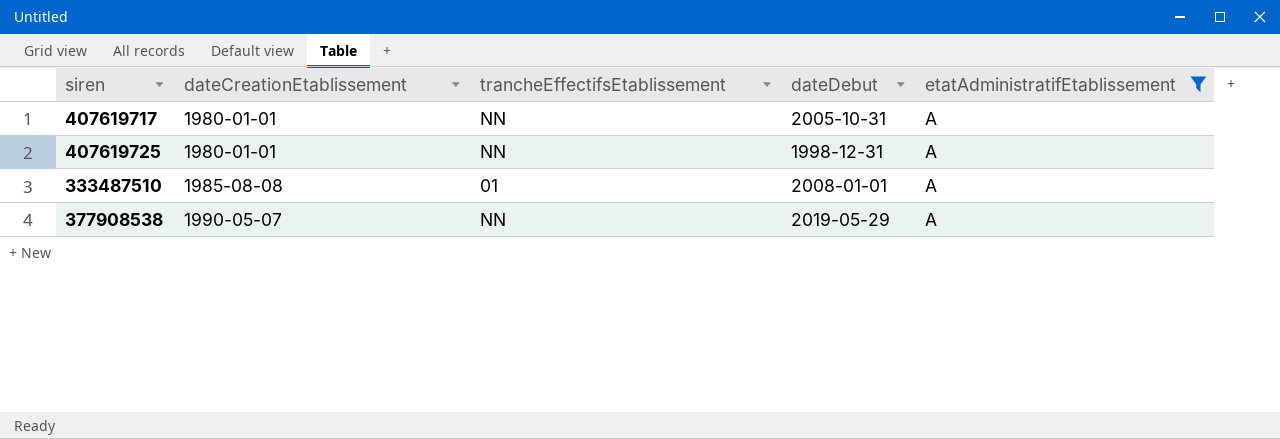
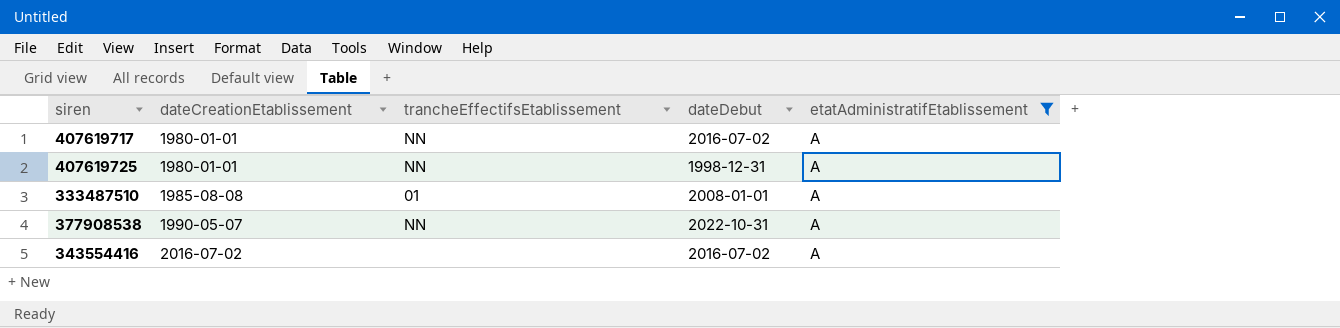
407619717 | dateDebut: 2005-10-31 -> 2016-07-02
377908538 | dateDebut: 2019-05-29 -> 2022-10-31
row 343554416: none -> 2016-07-02 | none | 2016-07-02 | A

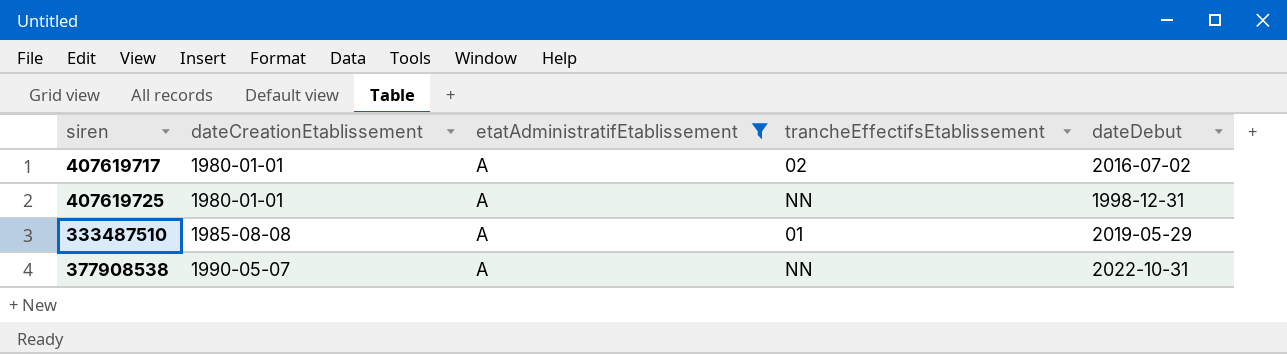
column etatAdministratifEtablissement | position: 5 -> 3
row 343554416: 2016-07-02 | none | 2016-07-02 | A -> none
407619717 | trancheEffectifsEtablissement: NN -> 02
333487510 | dateDebut: 2008-01-01 -> 2019-05-29

